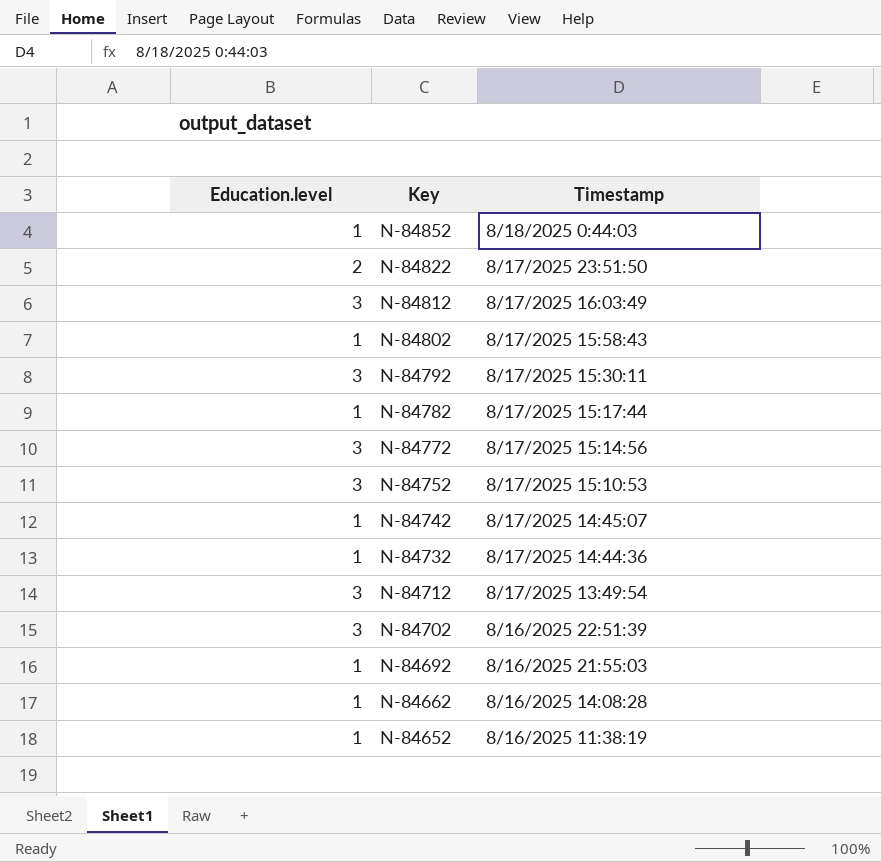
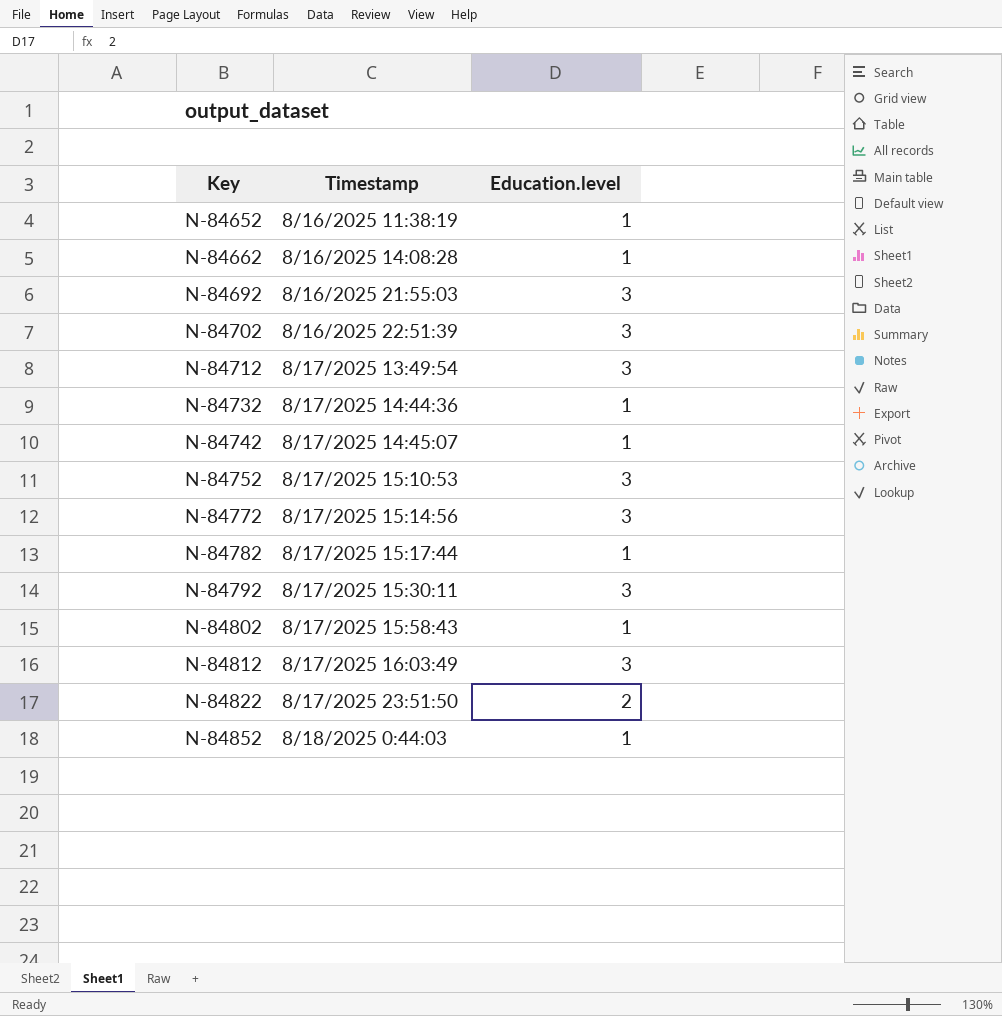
row order: Key descending -> Key ascending
column Education.level | position: 1 -> 3
N-84692 | Education.level: 1 -> 3

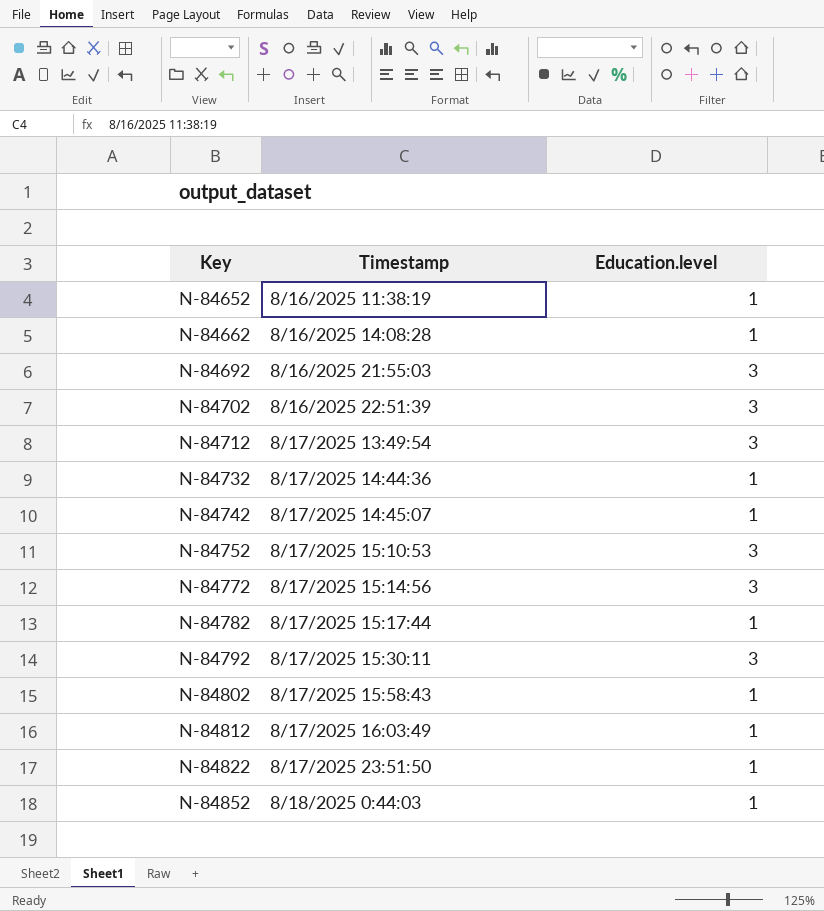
N-84812 | Education.level: 3 -> 1
N-84822 | Education.level: 2 -> 1

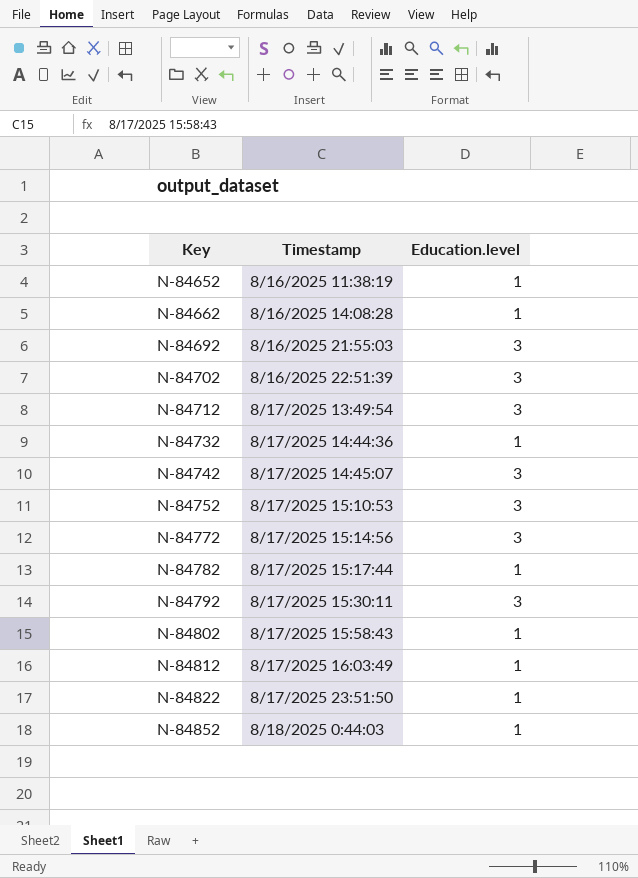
N-84742 | Education.level: 1 -> 3

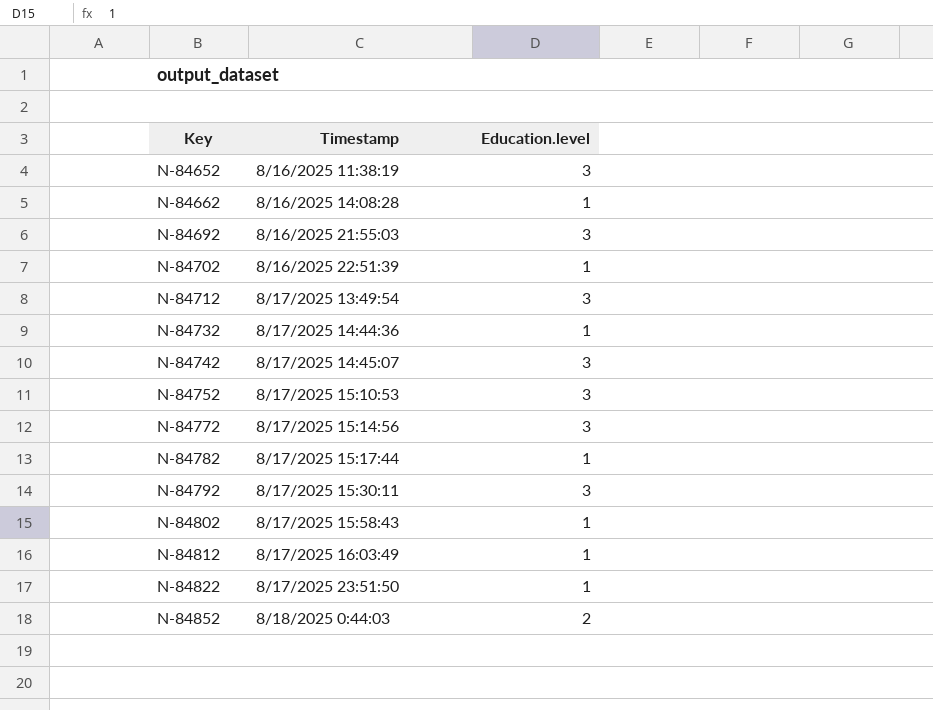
N-84652 | Education.level: 1 -> 3
N-84702 | Education.level: 3 -> 1
N-84852 | Education.level: 1 -> 2

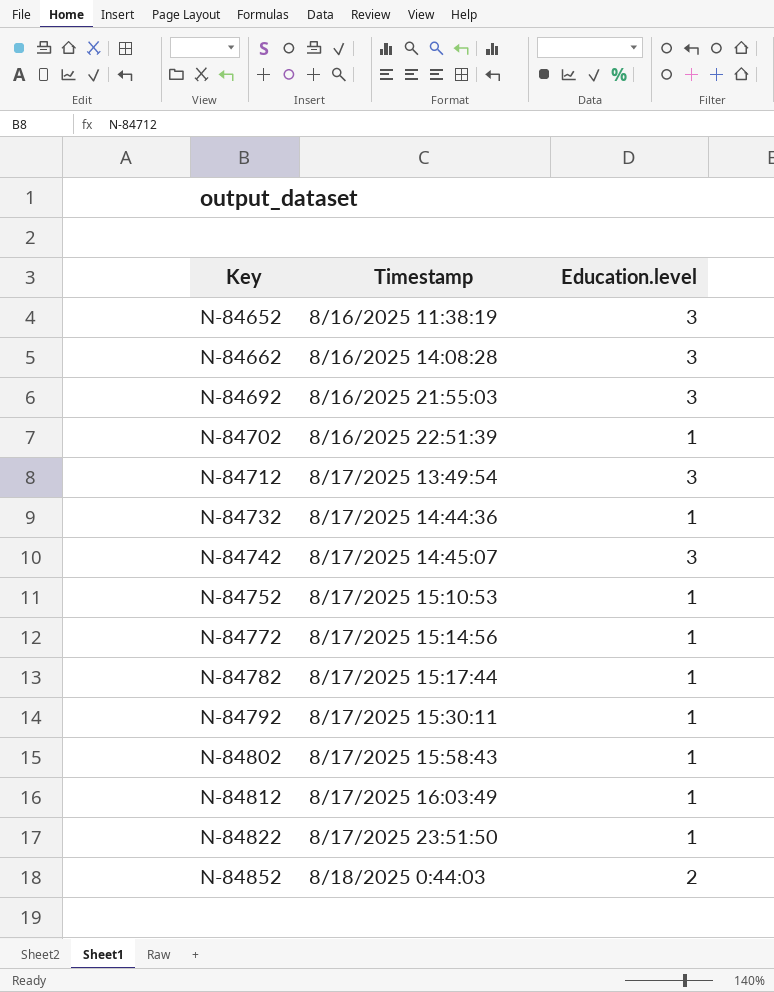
N-84662 | Education.level: 1 -> 3
N-84752 | Education.level: 3 -> 1
N-84772 | Education.level: 3 -> 1
N-84792 | Education.level: 3 -> 1

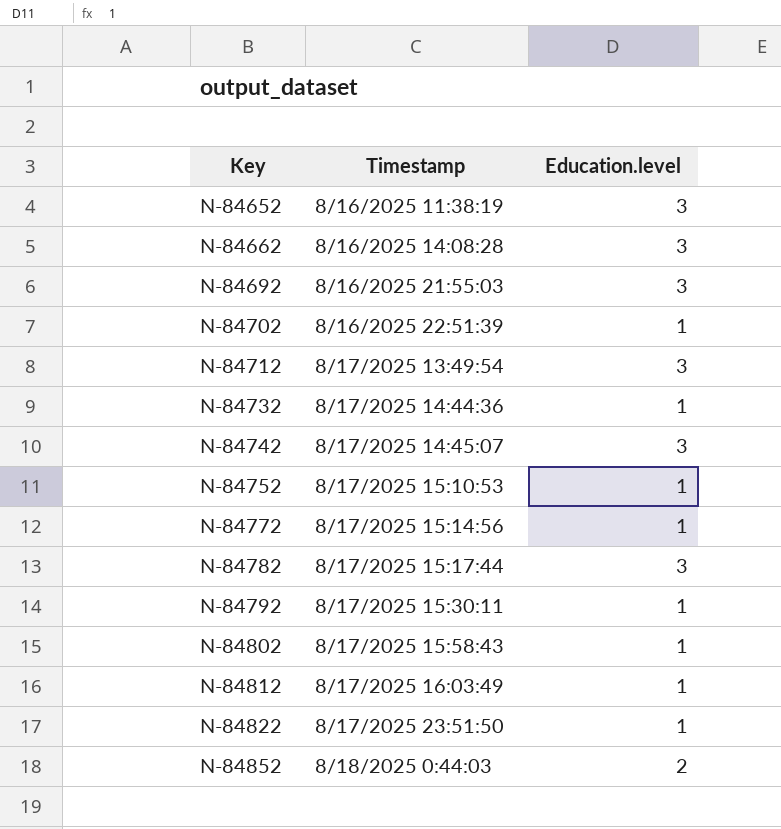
N-84782 | Education.level: 1 -> 3

